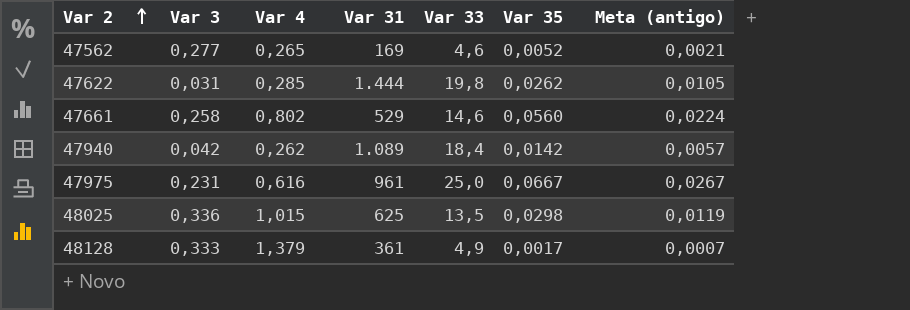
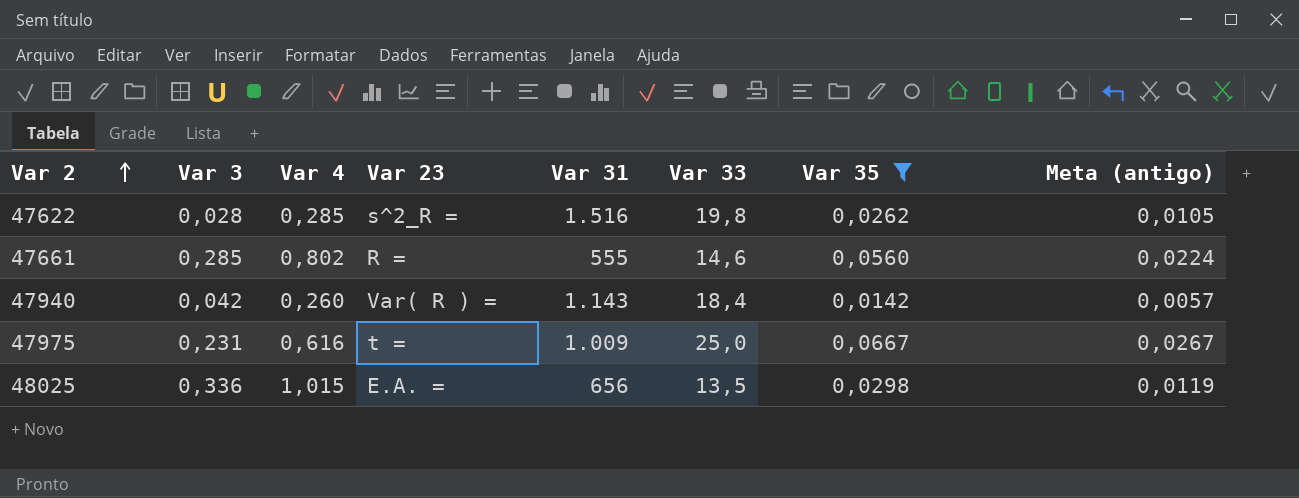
filter: none -> Var 35 >= 0,0142
column Var 23 | position: none -> 4
47622 | Var 3: 0,031 -> 0,028
47622 | Var 31: 1.444 -> 1.516
47661 | Var 3: 0,258 -> 0,285
47661 | Var 31: 529 -> 555
47940 | Var 4: 0,262 -> 0,260
47940 | Var 31: 1.089 -> 1.143
47975 | Var 31: 961 -> 1.009
48025 | Var 31: 625 -> 656

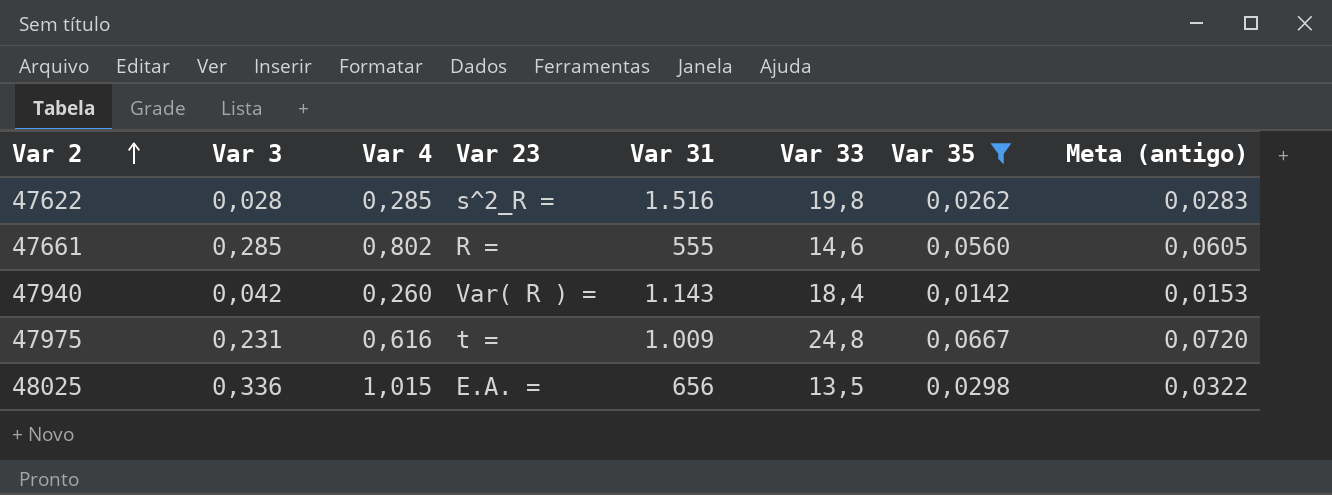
column Meta (antigo) | formula: [Var 35] * 0,4 -> [Var 35] * 1,08
47975 | Var 33: 25,0 -> 24,8

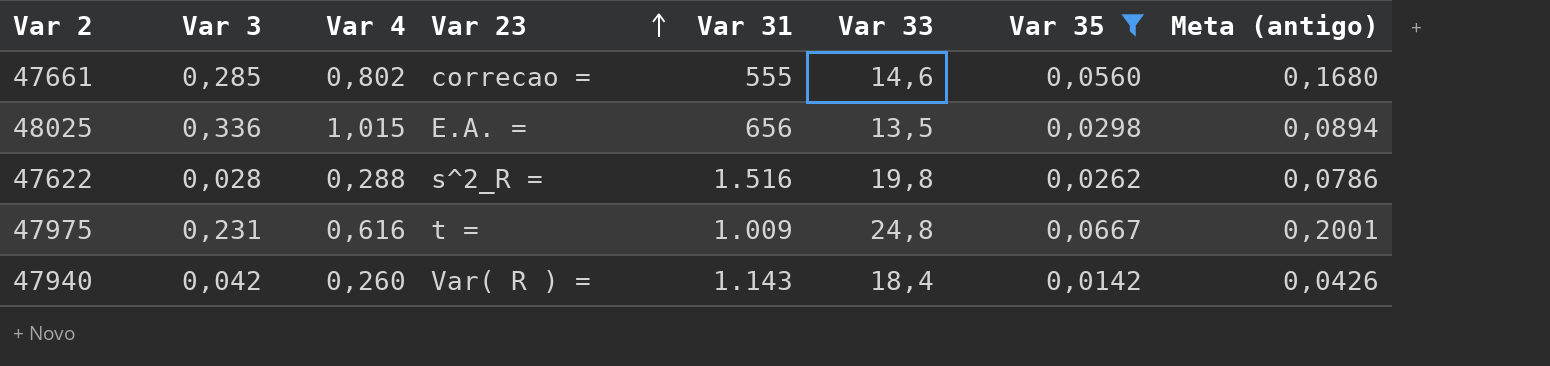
row order: Var 2 ascending -> Var 23 ascending
column Meta (antigo) | formula: [Var 35] * 1,08 -> [Var 35] * 3
47661 | Var 23: R = -> correcao =
47622 | Var 4: 0,285 -> 0,288

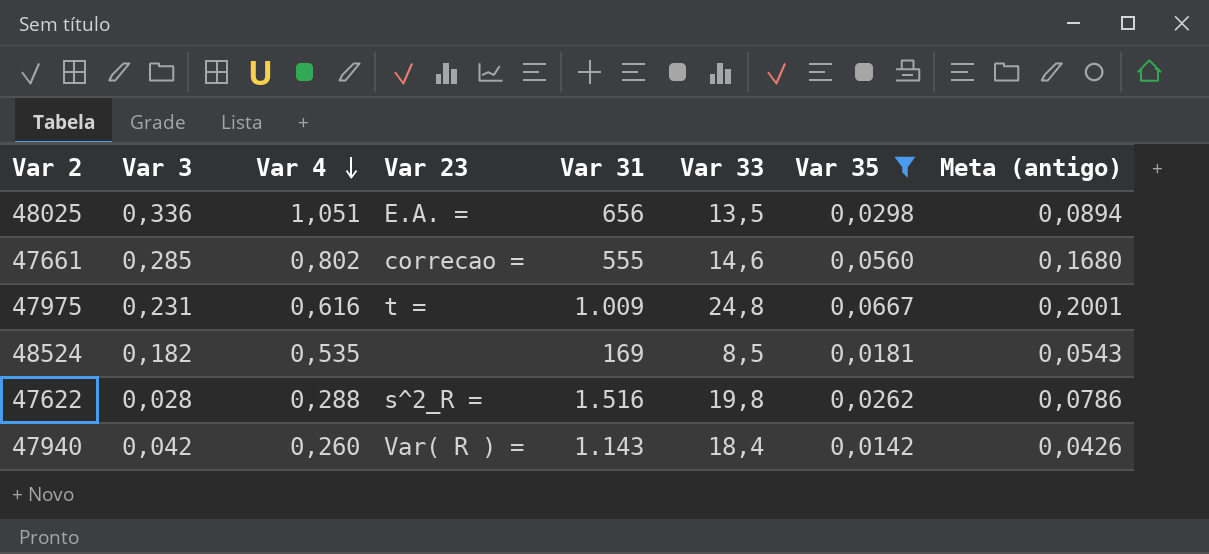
row order: Var 23 ascending -> Var 4 descending
48025 | Var 4: 1,015 -> 1,051
row 48524: none -> 0,182 | 0,535 | none | 169 | 8,5 | 0,0181 | 0,0543

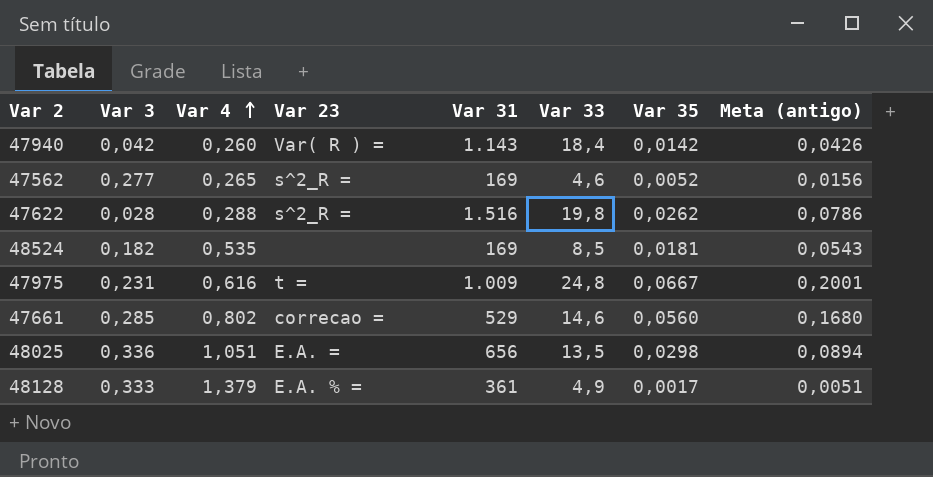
filter: Var 35 >= 0,0142 -> none
row order: Var 4 descending -> Var 4 ascending
47661 | Var 31: 555 -> 529

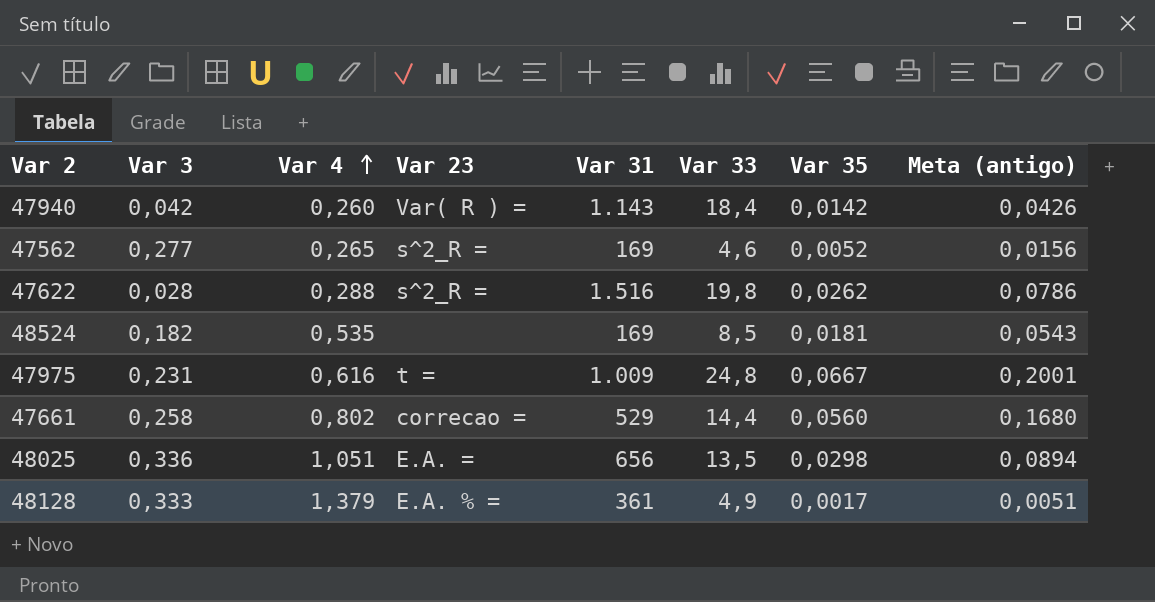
47661 | Var 3: 0,285 -> 0,258
47661 | Var 33: 14,6 -> 14,4

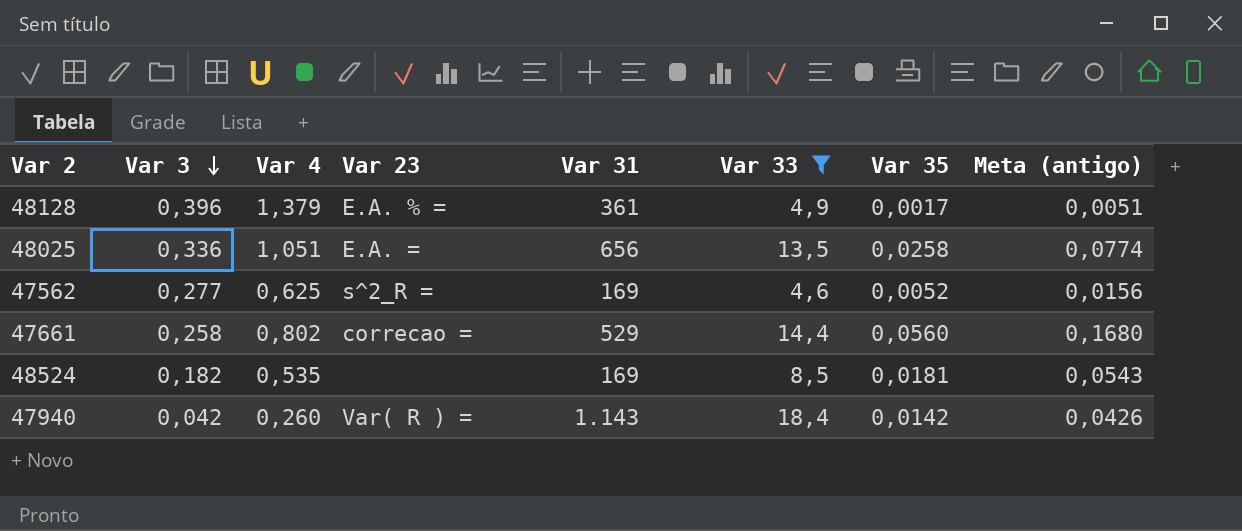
filter: none -> Var 33 <= 18,4
row order: Var 4 ascending -> Var 3 descending
48128 | Var 3: 0,333 -> 0,396
48025 | Var 35: 0,0298 -> 0,0258
48025 | Meta (antigo): 0,0894 -> 0,0774
47562 | Var 4: 0,265 -> 0,625

